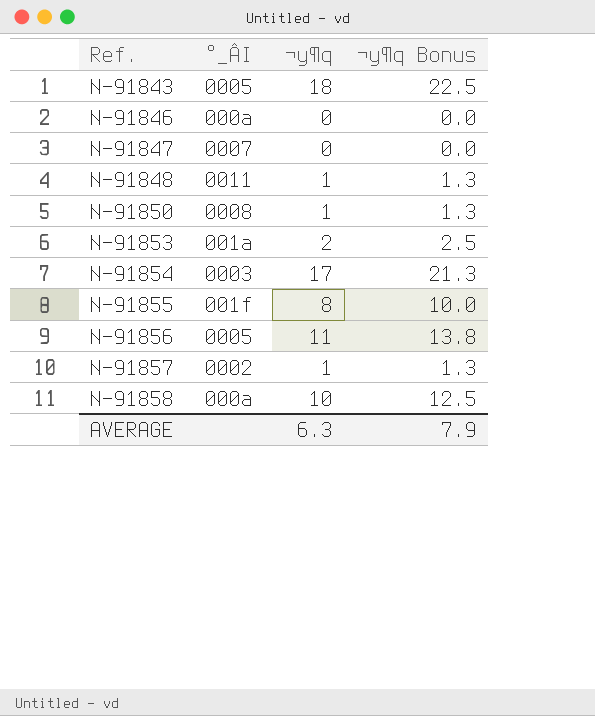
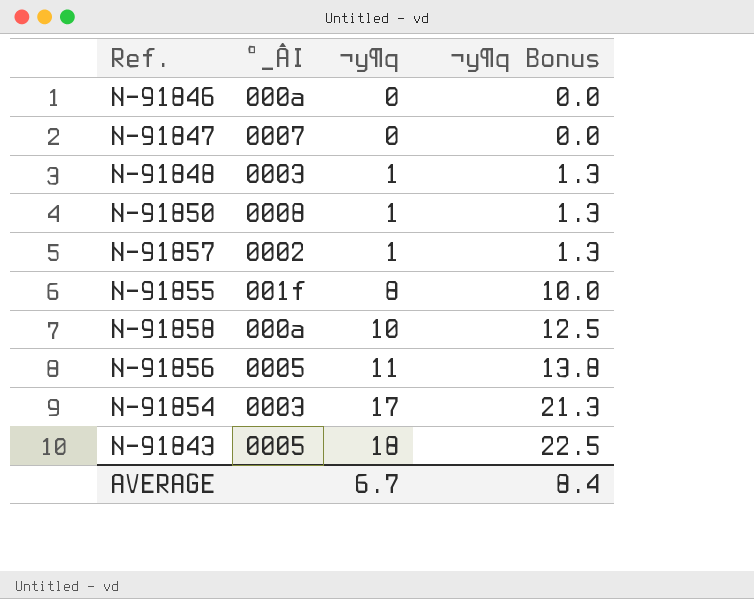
row order: Ref. ascending -> ¬y¶q ascending
row N-91853: 001a | 2 | 2.5 -> none
N-91848 | °_ÂI: 0011 -> 0003
AVERAGE | ¬y¶q: 6.3 -> 6.7
AVERAGE | ¬y¶q Bonus: 7.9 -> 8.4

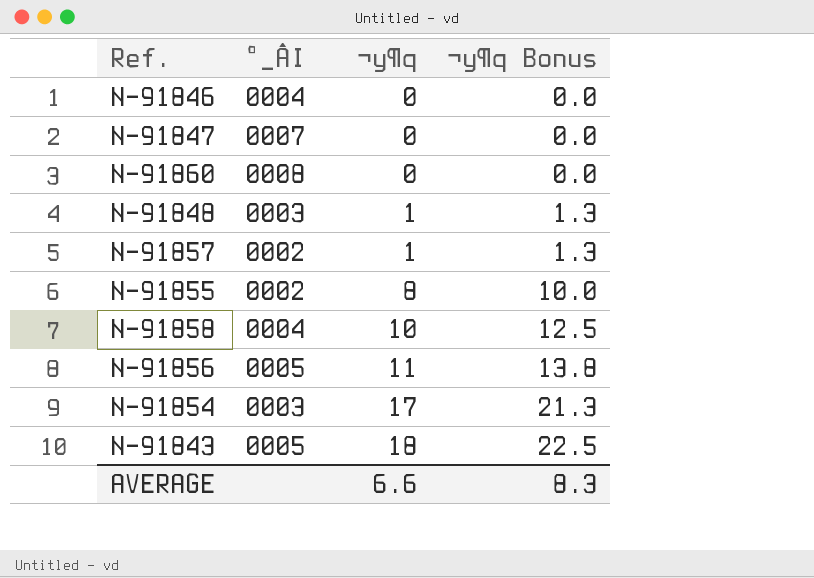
row N-91850: 0008 | 1 | 1.3 -> none
N-91846 | °_ÂI: 000a -> 0004
row N-91860: none -> 0008 | 0 | 0.0
N-91855 | °_ÂI: 001f -> 0002
N-91858 | °_ÂI: 000a -> 0004
AVERAGE | ¬y¶q: 6.7 -> 6.6
AVERAGE | ¬y¶q Bonus: 8.4 -> 8.3

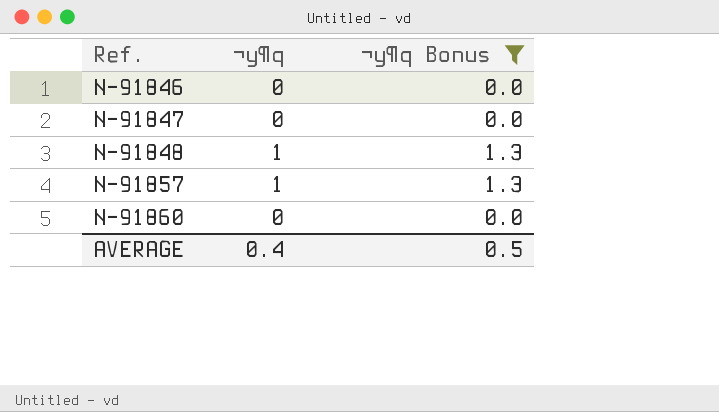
filter: none -> ¬y¶q Bonus <= 1.3
row order: ¬y¶q ascending -> Ref. ascending
column °_ÂI | position: 2 -> none
AVERAGE | ¬y¶q: 6.6 -> 0.4
AVERAGE | ¬y¶q Bonus: 8.3 -> 0.5

